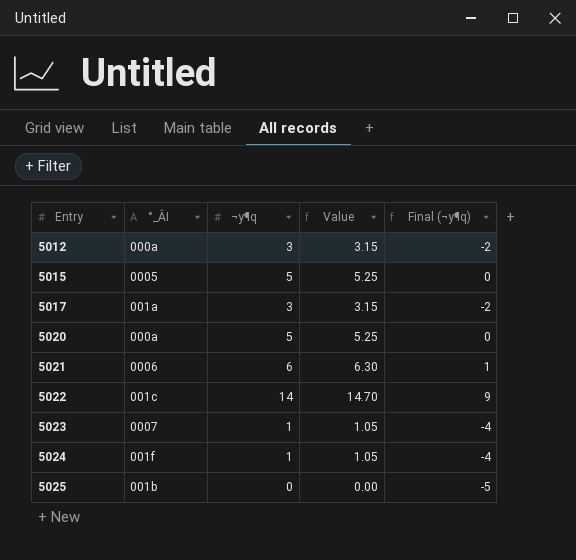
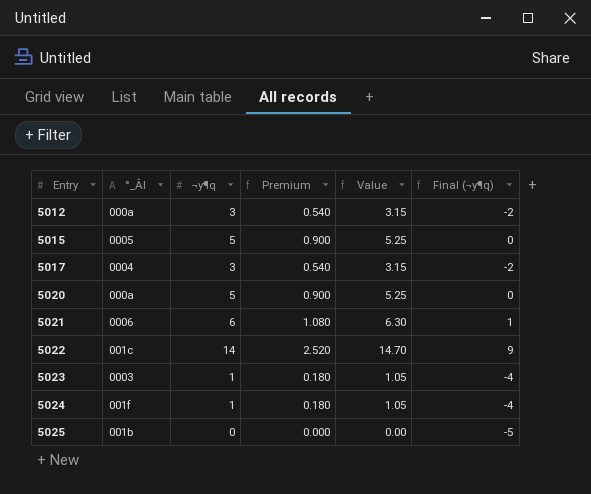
column Premium | formula: none -> [¬y¶q] * 0.18
5017 | °_ÂI: 001a -> 0004
5023 | °_ÂI: 0007 -> 0003

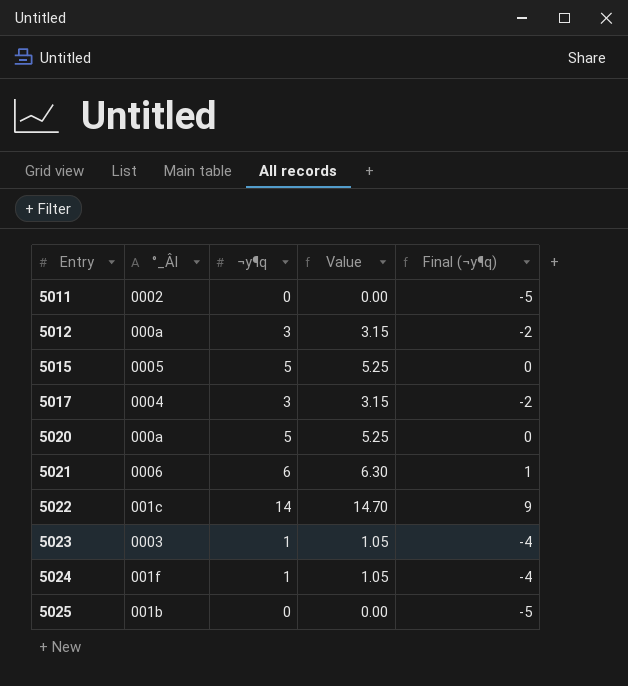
column Premium | formula: [¬y¶q] * 0.18 -> none
row 5011: none -> 0002 | 0 | 0.00 | -5

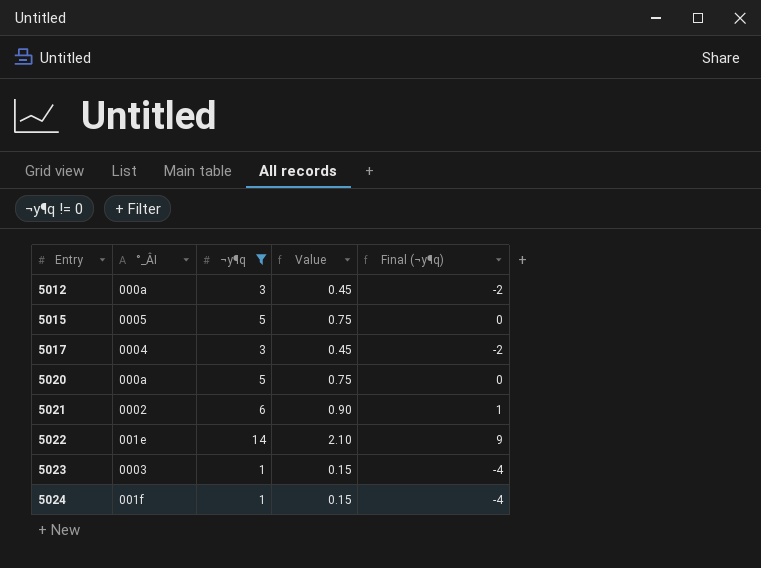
filter: none -> ¬y¶q != 0
column Value | formula: [¬y¶q] * 1.05 -> [¬y¶q] * 0.15
5021 | °_ÂI: 0006 -> 0002
5022 | °_ÂI: 001c -> 001e

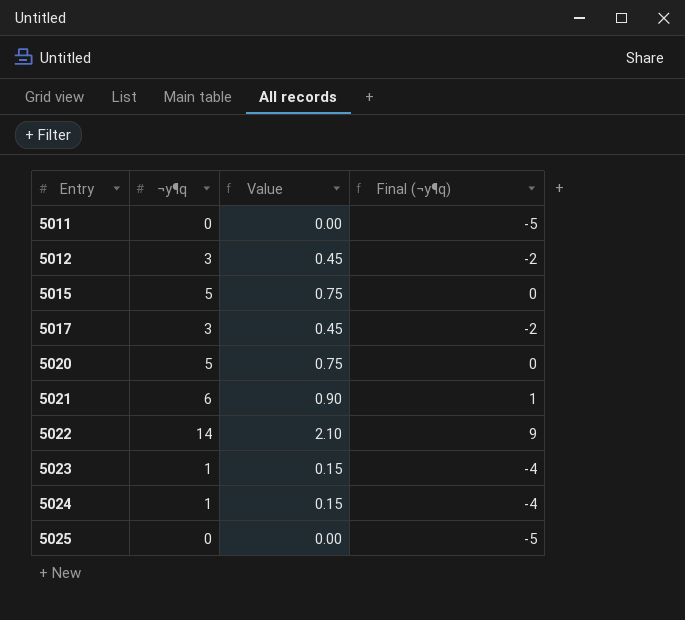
filter: ¬y¶q != 0 -> none
column °_ÂI | position: 2 -> none

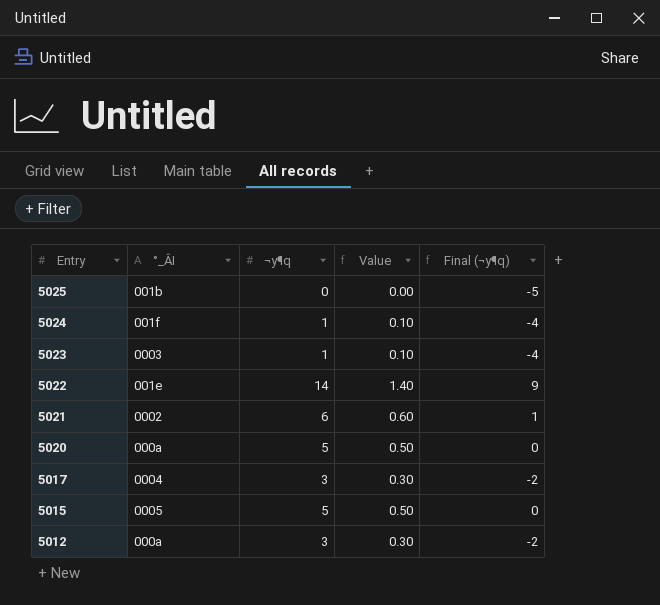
row order: Entry ascending -> Entry descending
column °_ÂI | position: none -> 2
column Value | formula: [¬y¶q] * 0.15 -> [¬y¶q] * 0.1
row 5011: 0 | 0.00 | -5 -> none

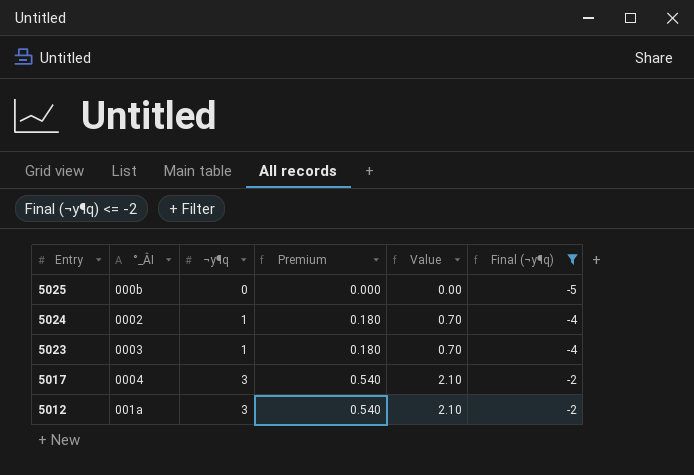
filter: none -> Final (¬y¶q) <= -2
column Premium | formula: none -> [¬y¶q] * 0.18
column Value | formula: [¬y¶q] * 0.1 -> [¬y¶q] * 0.7
5025 | °_ÂI: 001b -> 000b
5024 | °_ÂI: 001f -> 0002
5012 | °_ÂI: 000a -> 001a

